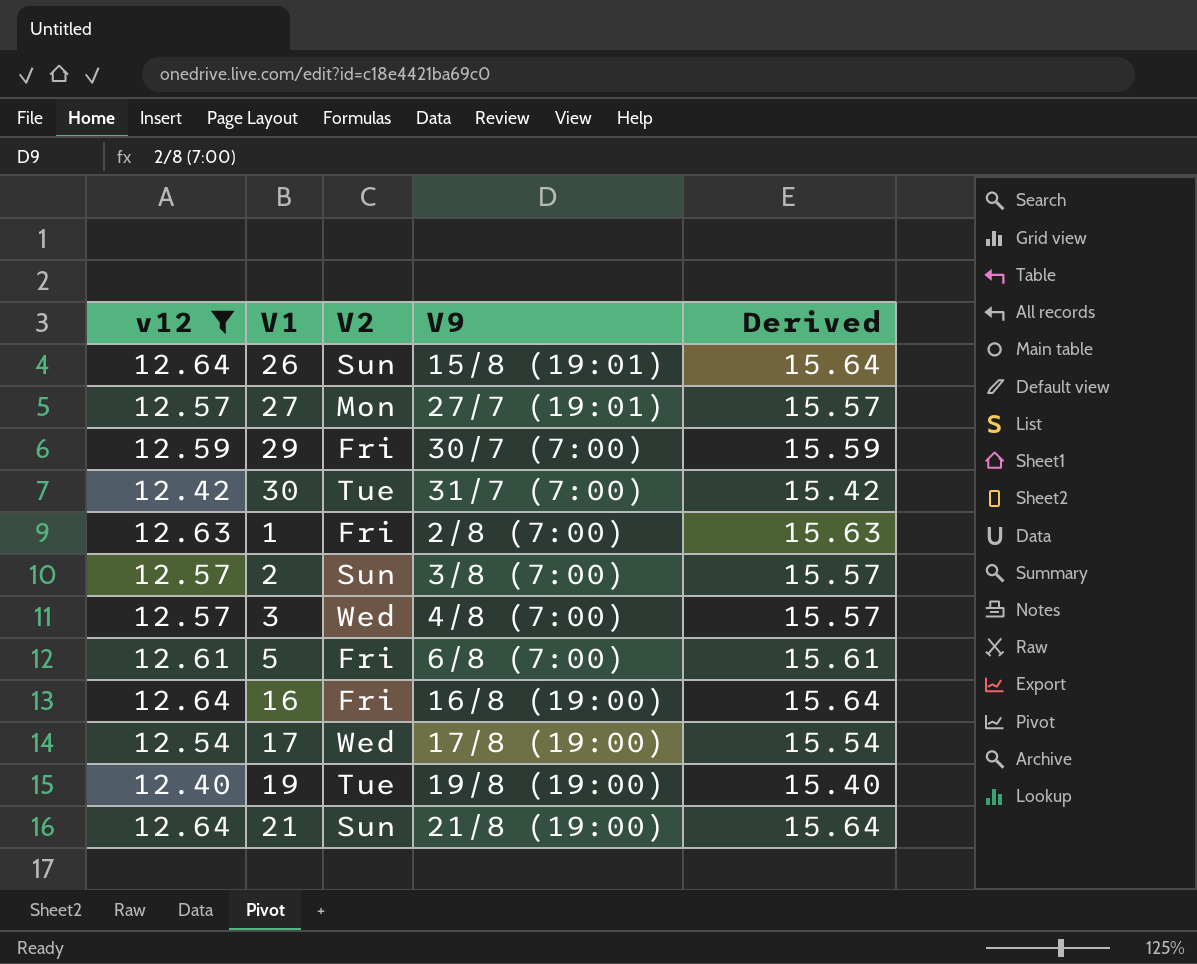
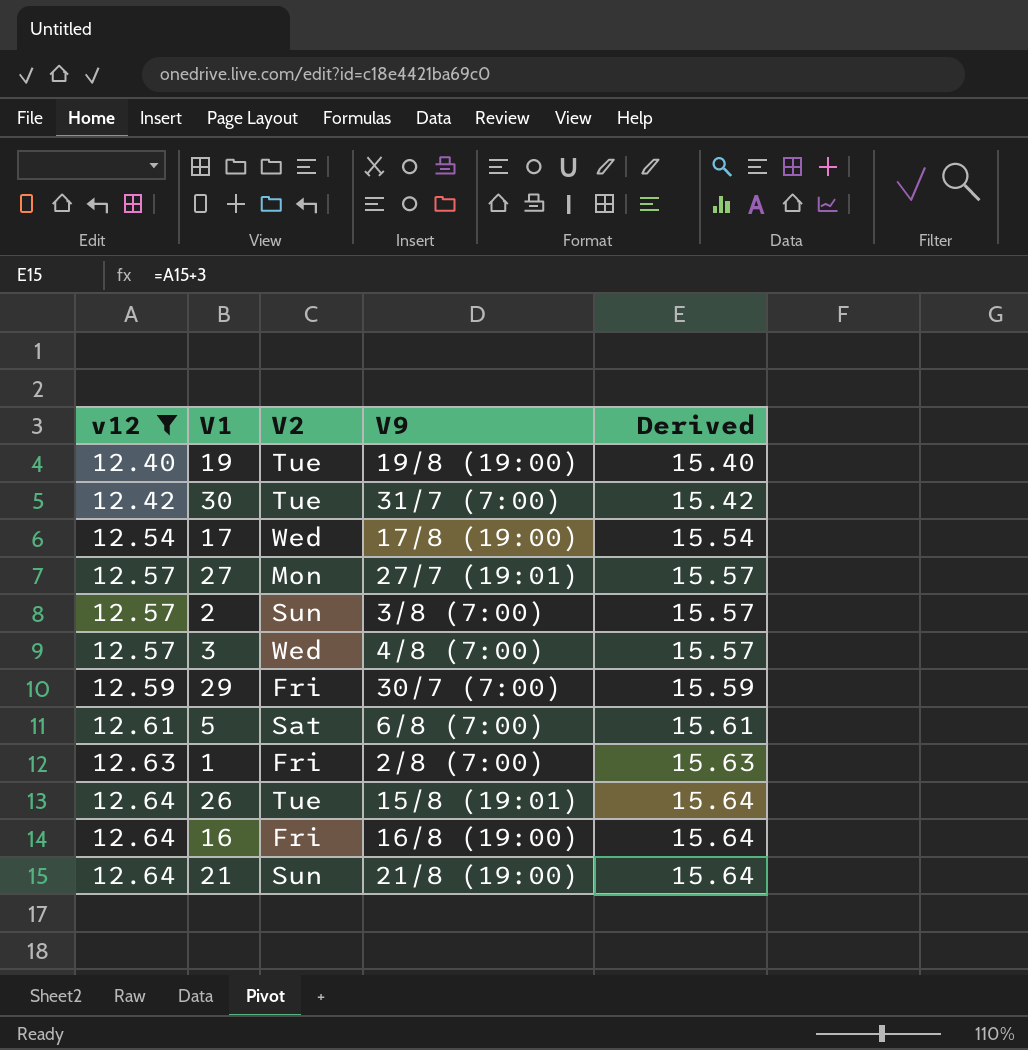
row order: none -> v12 ascending
5 | V2: Fri -> Sat
26 | V2: Sun -> Tue

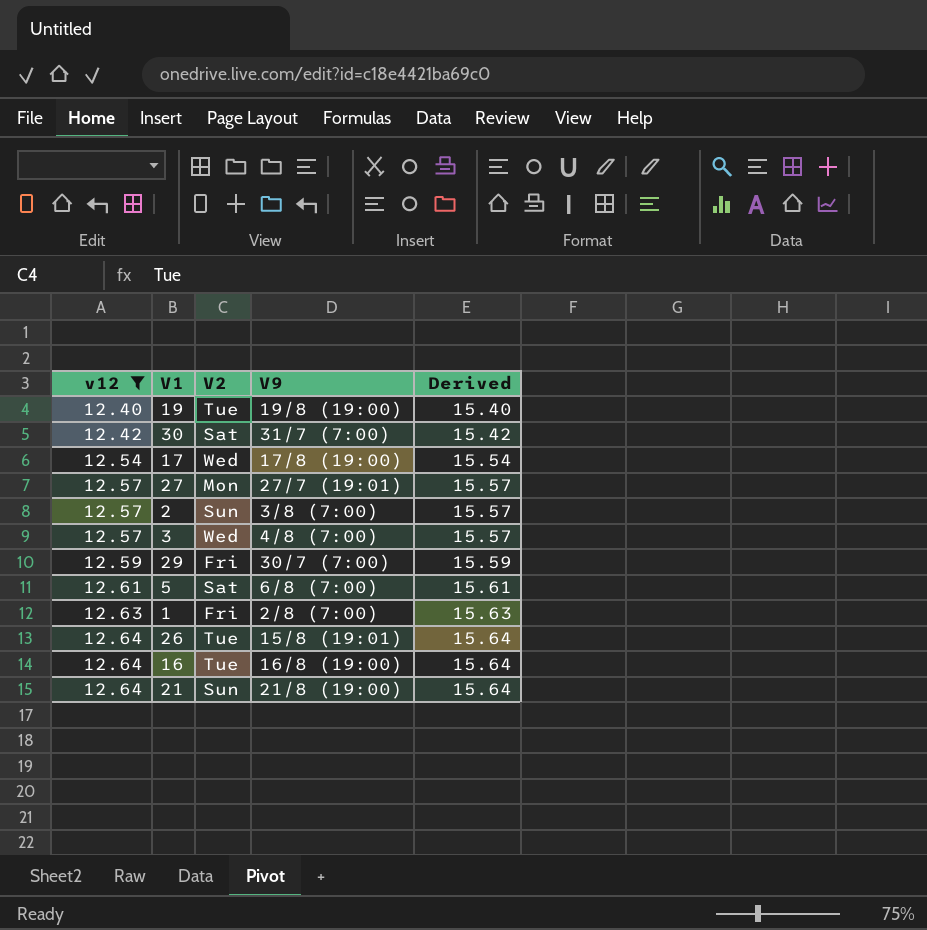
30 | V2: Tue -> Sat
16 | V2: Fri -> Tue

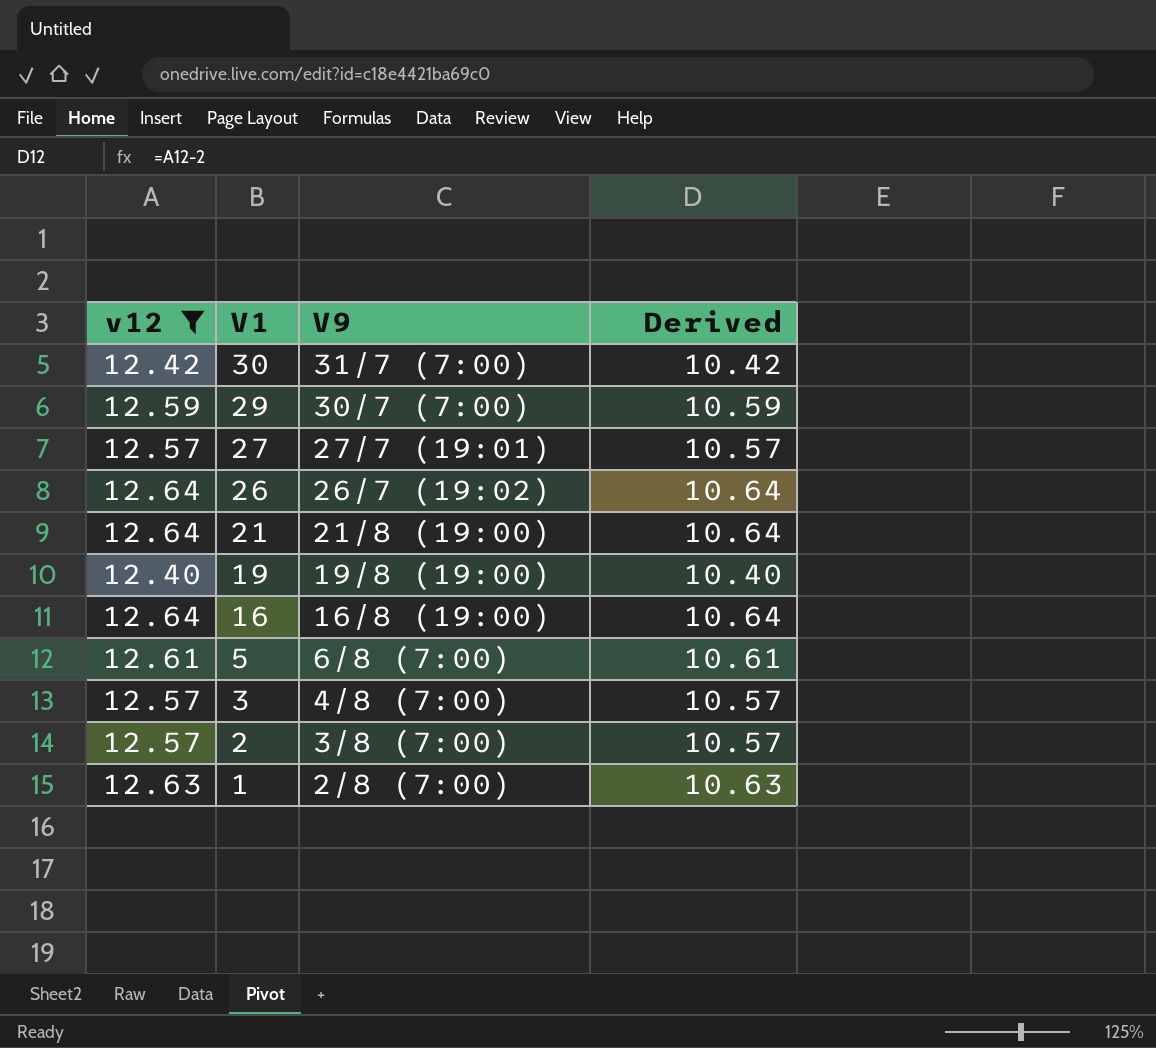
row order: v12 ascending -> V1 descending
column V2 | position: 3 -> none
column Derived | formula: [v12] + 3 -> [v12] - 2
row 17: 12.54 | Wed | 17/8 (19:00) | 15.54 -> none
26 | V9: 15/8 (19:01) -> 26/7 (19:02)

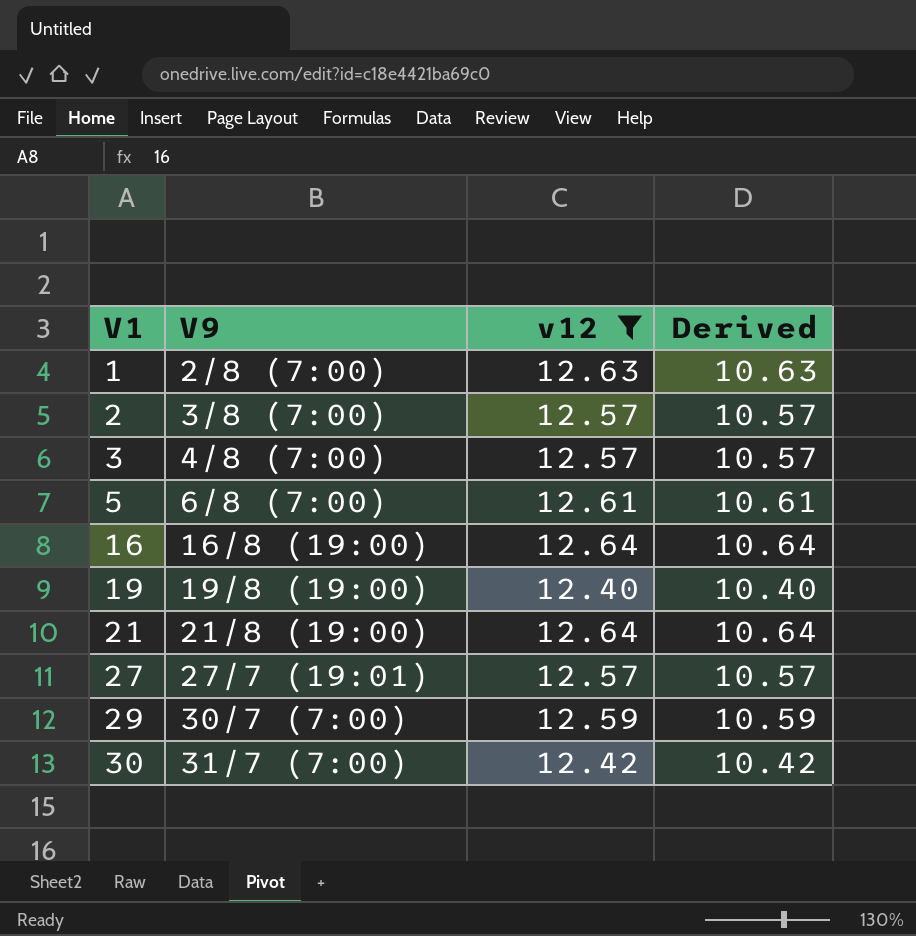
row order: V1 descending -> V1 ascending
column v12 | position: 1 -> 3
row 26: 12.64 | 26/7 (19:02) | 10.64 -> none

